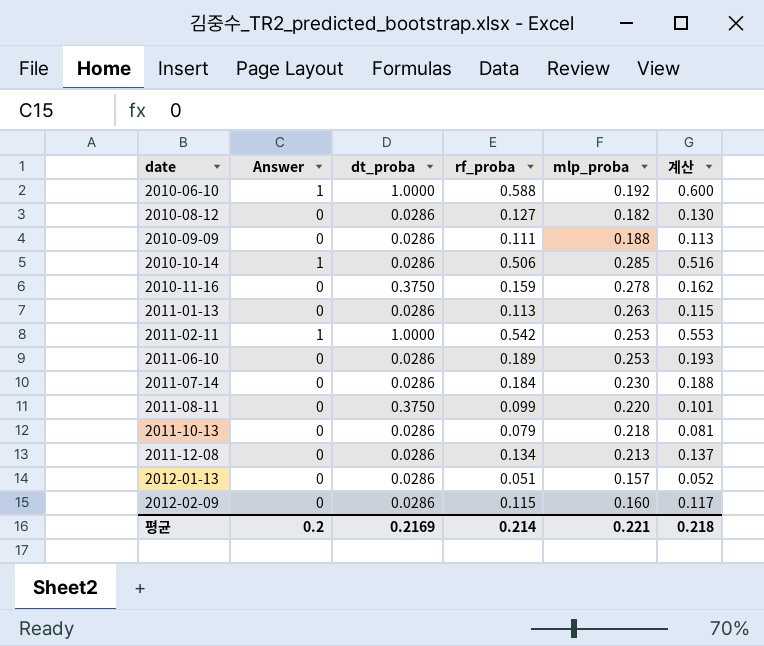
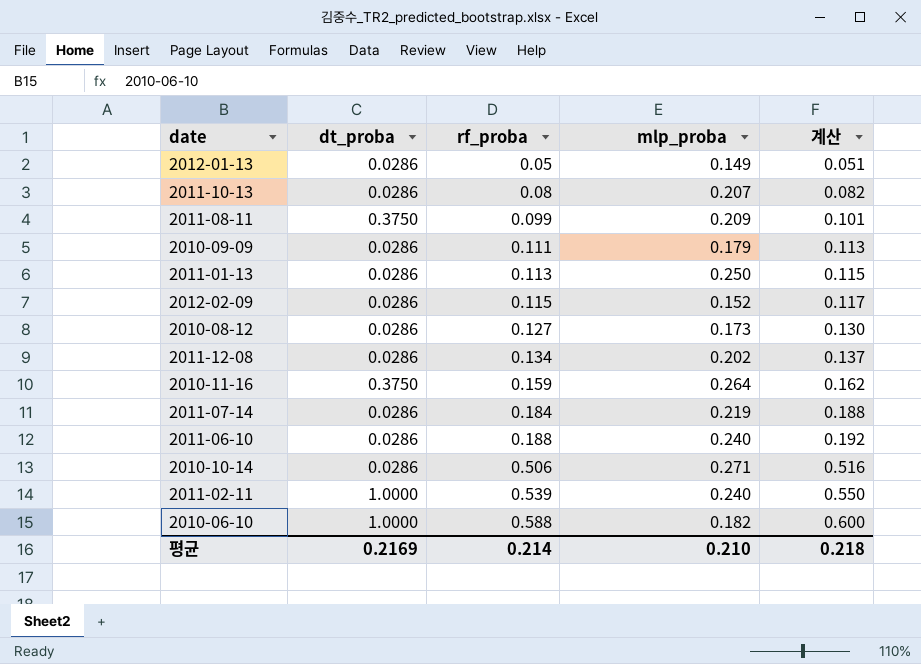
row order: date ascending -> rf_proba ascending
column Answer | position: 2 -> none
2012-01-13 | rf_proba: 0.051 -> 0.05
2012-01-13 | mlp_proba: 0.157 -> 0.149
2012-01-13 | 계산: 0.052 -> 0.051
2011-10-13 | rf_proba: 0.079 -> 0.08
2011-10-13 | mlp_proba: 0.218 -> 0.207
2011-10-13 | 계산: 0.081 -> 0.082
2011-08-11 | mlp_proba: 0.220 -> 0.209
2010-09-09 | mlp_proba: 0.188 -> 0.179
2011-01-13 | mlp_proba: 0.263 -> 0.250
2012-02-09 | mlp_proba: 0.160 -> 0.152
2010-08-12 | mlp_proba: 0.182 -> 0.173
2011-12-08 | mlp_proba: 0.213 -> 0.202
2010-11-16 | mlp_proba: 0.278 -> 0.264
2011-07-14 | mlp_proba: 0.230 -> 0.219
2011-06-10 | rf_proba: 0.189 -> 0.188
2011-06-10 | mlp_proba: 0.253 -> 0.240
2011-06-10 | 계산: 0.193 -> 0.192
2010-10-14 | mlp_proba: 0.285 -> 0.271
2011-02-11 | rf_proba: 0.542 -> 0.539
2011-02-11 | mlp_proba: 0.253 -> 0.240
2011-02-11 | 계산: 0.553 -> 0.550
2010-06-10 | mlp_proba: 0.192 -> 0.182
평균 | mlp_proba: 0.221 -> 0.210

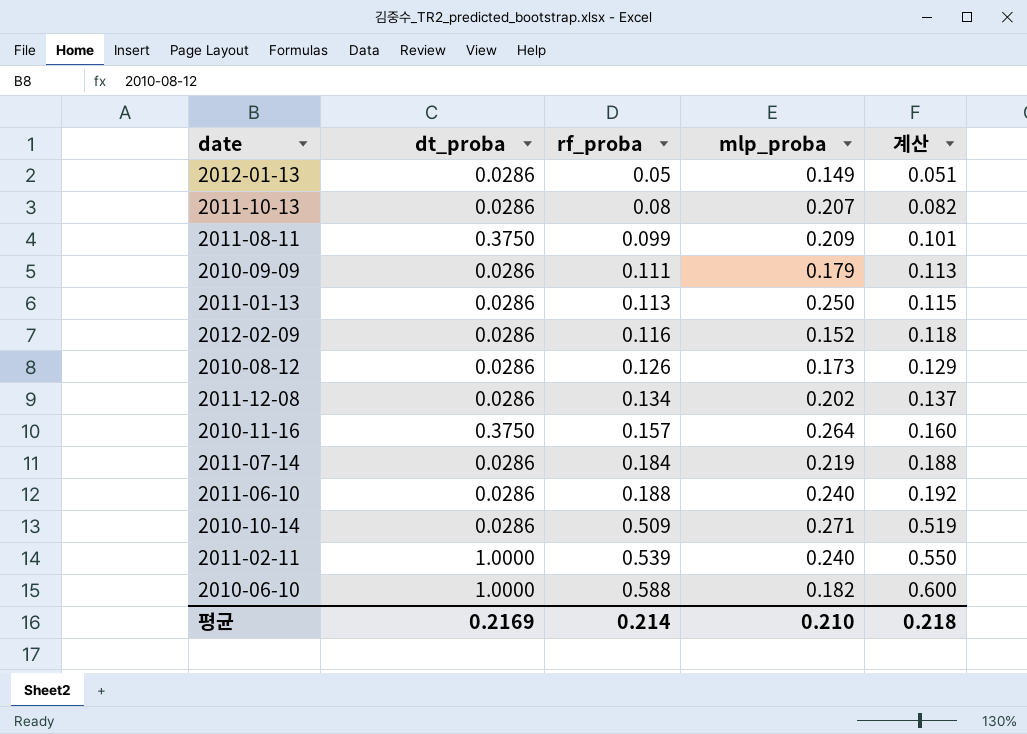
2012-02-09 | rf_proba: 0.115 -> 0.116
2012-02-09 | 계산: 0.117 -> 0.118
2010-08-12 | rf_proba: 0.127 -> 0.126
2010-08-12 | 계산: 0.130 -> 0.129
2010-11-16 | rf_proba: 0.159 -> 0.157
2010-11-16 | 계산: 0.162 -> 0.160
2010-10-14 | rf_proba: 0.506 -> 0.509
2010-10-14 | 계산: 0.516 -> 0.519

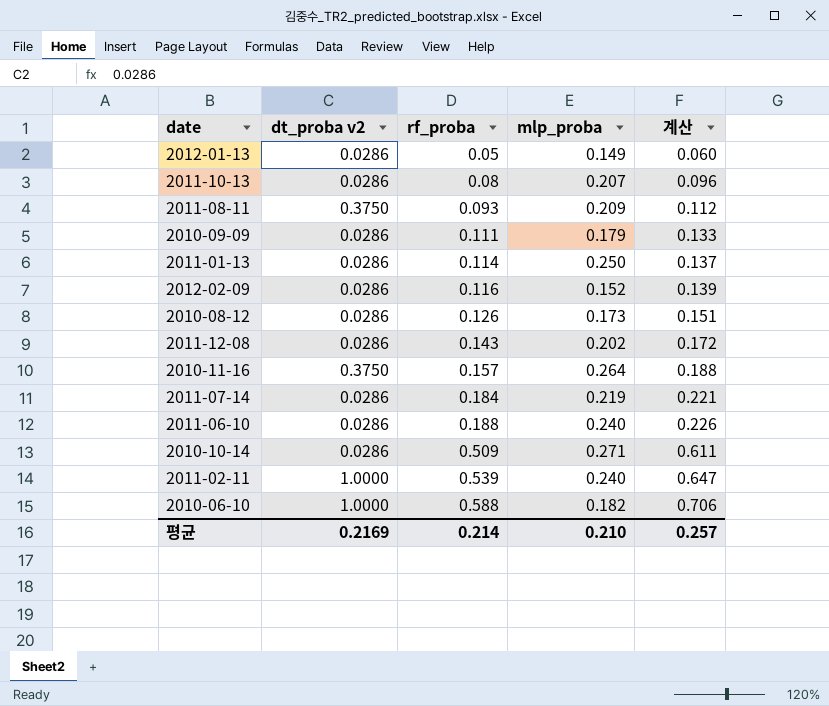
column name: dt_proba -> dt_proba v2
column 계산 | formula: [rf_proba] * 1.02 -> [rf_proba] * 1.2
2011-08-11 | rf_proba: 0.099 -> 0.093
2011-01-13 | rf_proba: 0.113 -> 0.114
2011-12-08 | rf_proba: 0.134 -> 0.143
평균 | 계산: 0.218 -> 0.257

